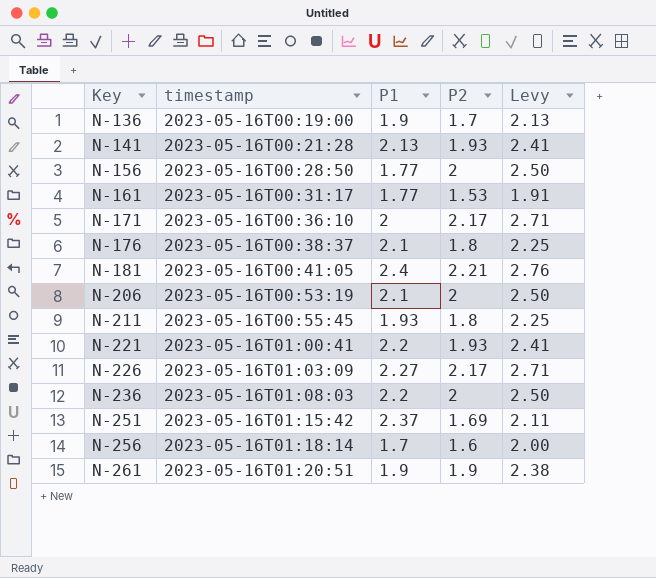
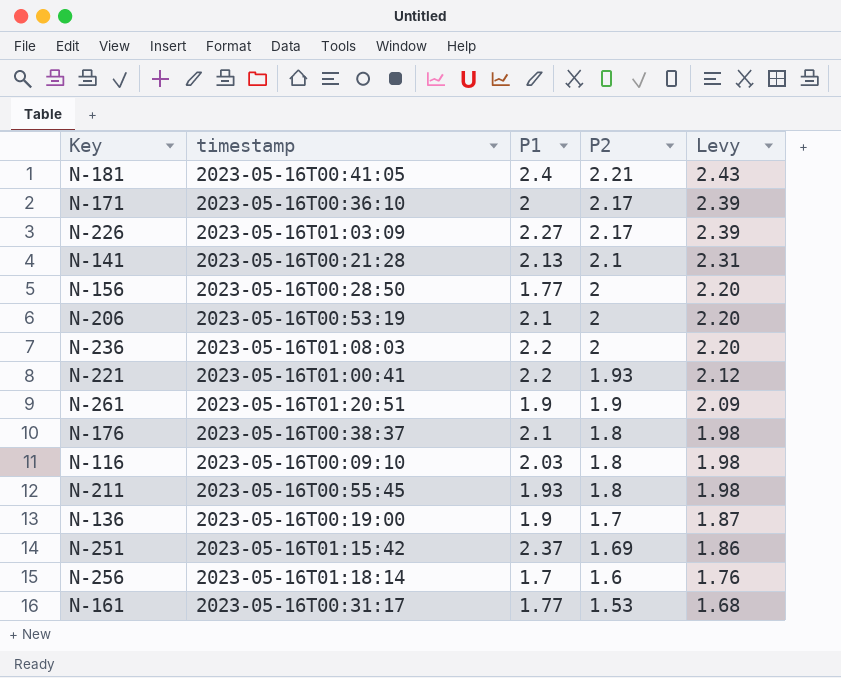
row order: Key ascending -> P2 descending
column Levy | formula: [P2] * 1.25 -> [P2] * 1.1
N-141 | P2: 1.93 -> 2.1
row N-116: none -> 2023-05-16T00:09:10 | 2.03 | 1.8 | 1.98

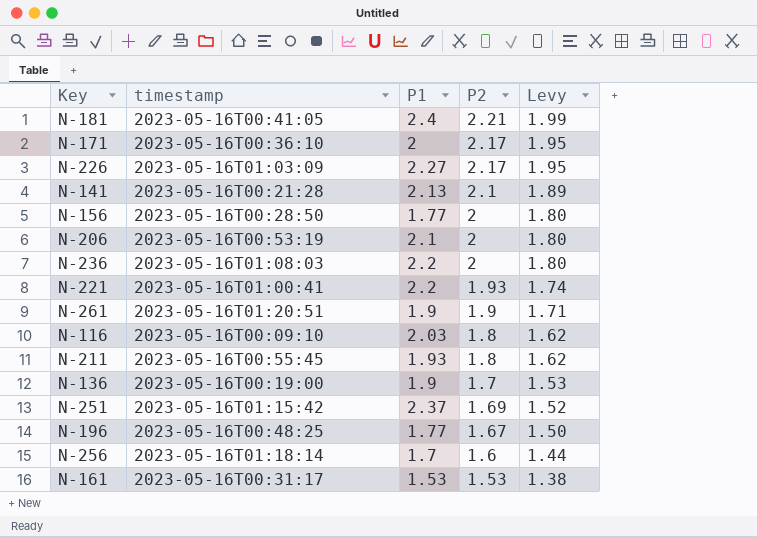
column Levy | formula: [P2] * 1.1 -> [P2] * 0.9
row N-176: 2023-05-16T00:38:37 | 2.1 | 1.8 | 1.98 -> none
row N-196: none -> 2023-05-16T00:48:25 | 1.77 | 1.67 | 1.50
N-161 | P1: 1.77 -> 1.53

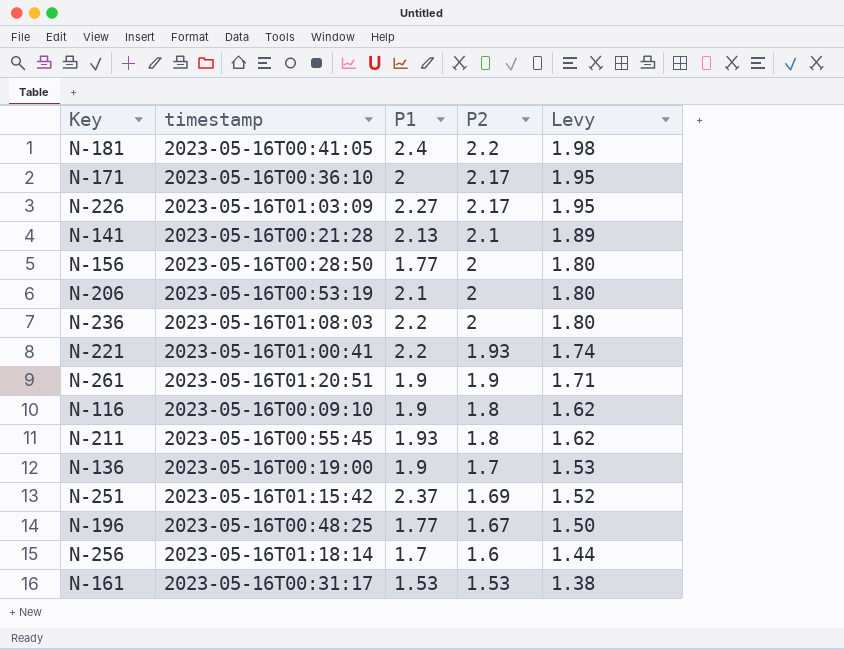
N-181 | P2: 2.21 -> 2.2
N-181 | Levy: 1.99 -> 1.98
N-116 | P1: 2.03 -> 1.9

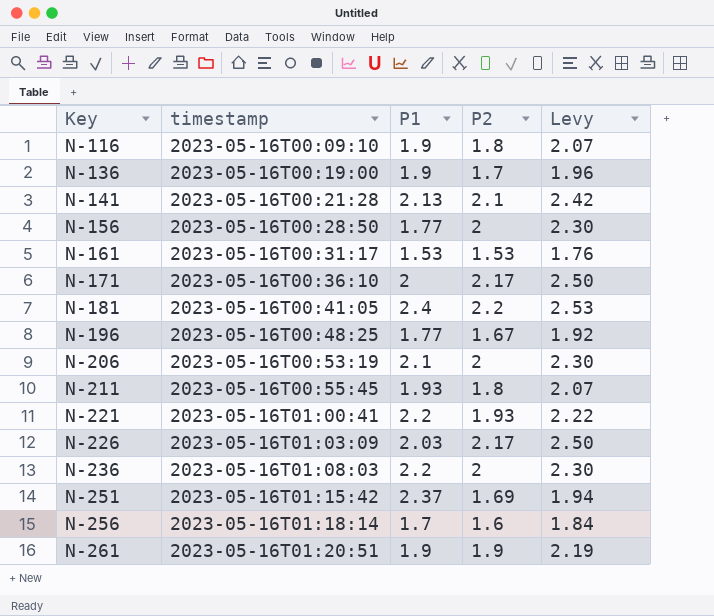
row order: P2 descending -> Key ascending
column Levy | formula: [P2] * 0.9 -> [P2] * 1.15
N-226 | P1: 2.27 -> 2.03

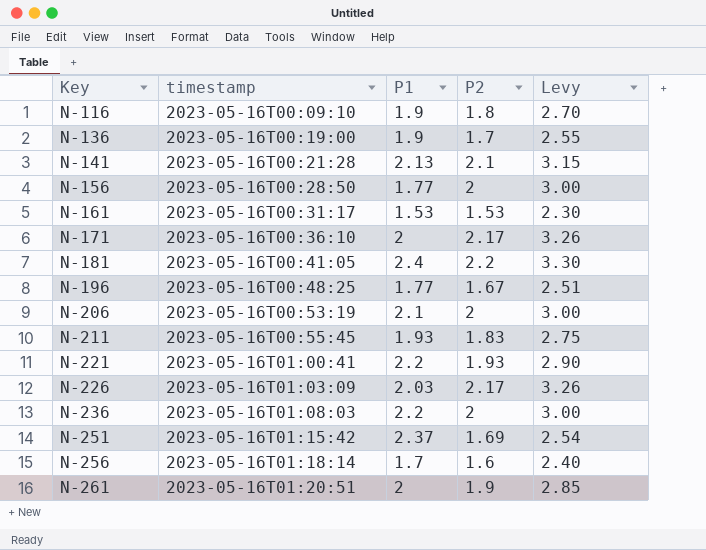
column Levy | formula: [P2] * 1.15 -> [P2] * 1.5
N-211 | P2: 1.8 -> 1.83
N-261 | P1: 1.9 -> 2

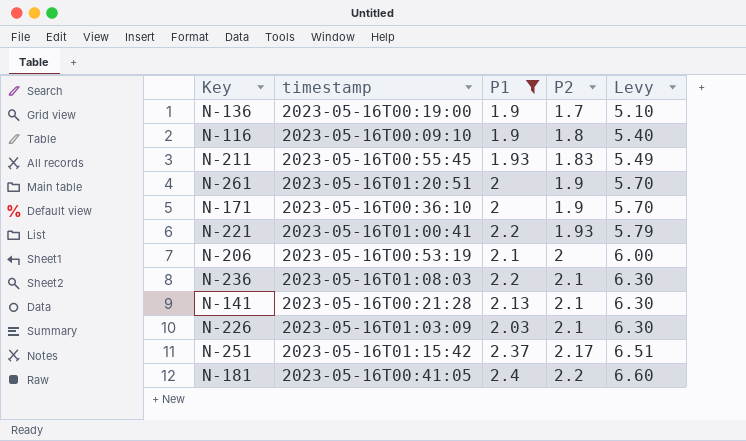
filter: none -> P1 >= 1.9
row order: Key ascending -> P2 ascending
column Levy | formula: [P2] * 1.5 -> [P2] * 3
N-171 | P2: 2.17 -> 1.9
N-236 | P2: 2 -> 2.1
N-226 | P2: 2.17 -> 2.1
N-251 | P2: 1.69 -> 2.17

